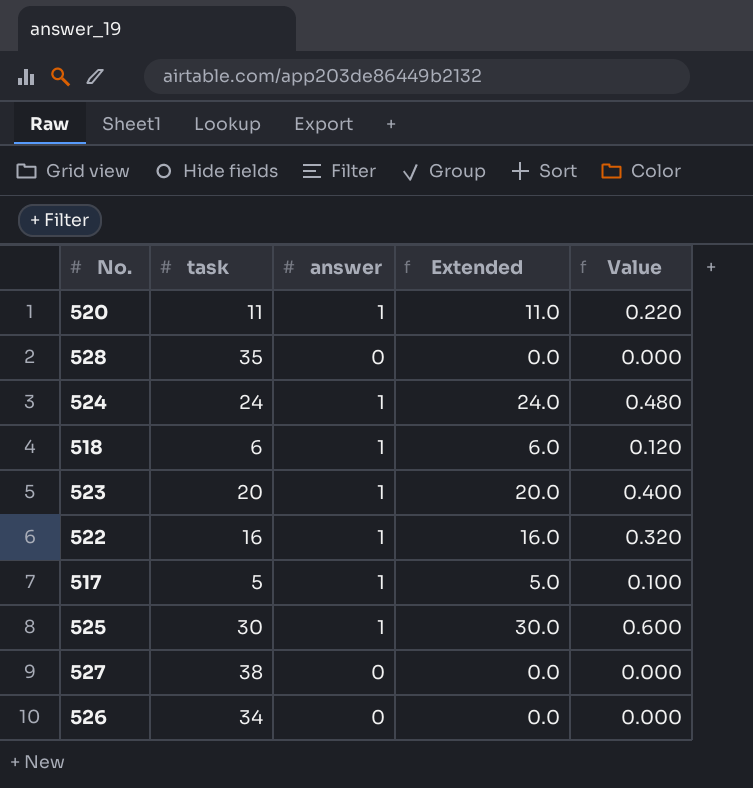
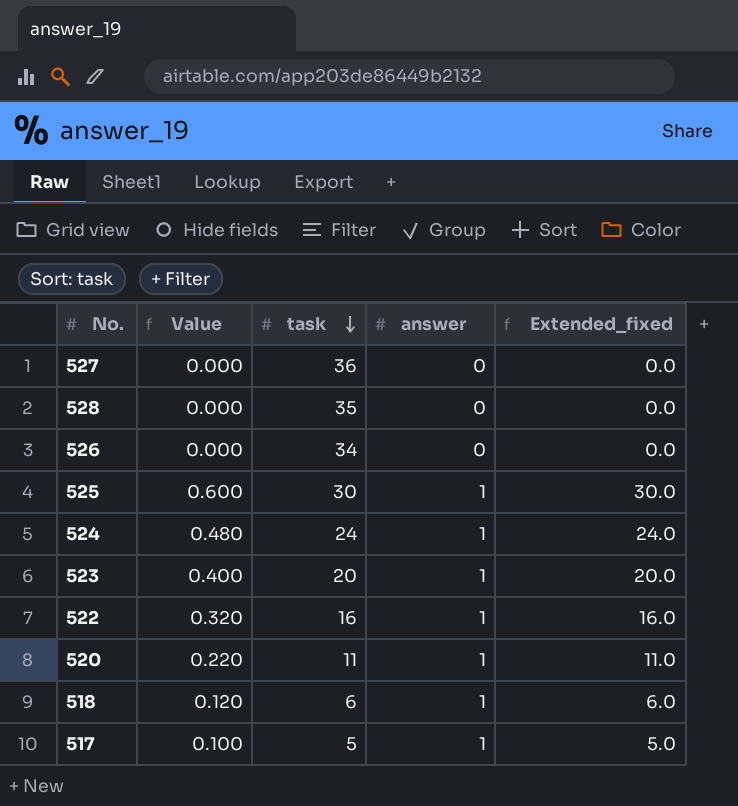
row order: none -> task descending
column Value | position: 5 -> 2
column name: Extended -> Extended_fixed
527 | task: 38 -> 36

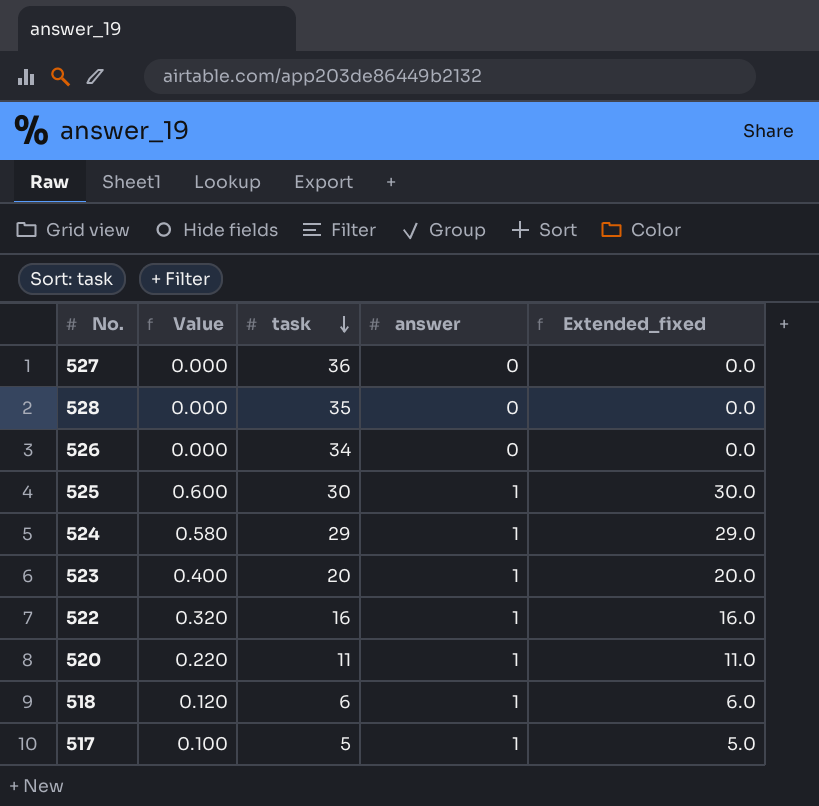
524 | Value: 0.480 -> 0.580
524 | task: 24 -> 29
524 | Extended_fixed: 24.0 -> 29.0

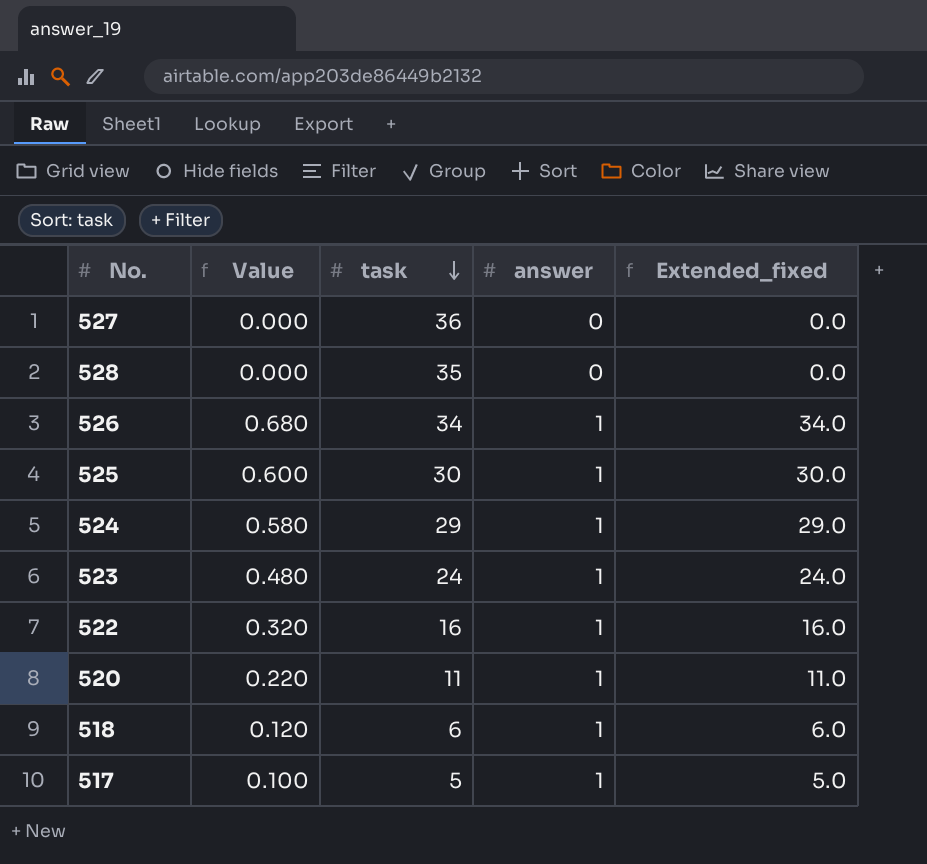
526 | Value: 0.000 -> 0.680
526 | answer: 0 -> 1
526 | Extended_fixed: 0.0 -> 34.0
523 | Value: 0.400 -> 0.480
523 | task: 20 -> 24
523 | Extended_fixed: 20.0 -> 24.0

